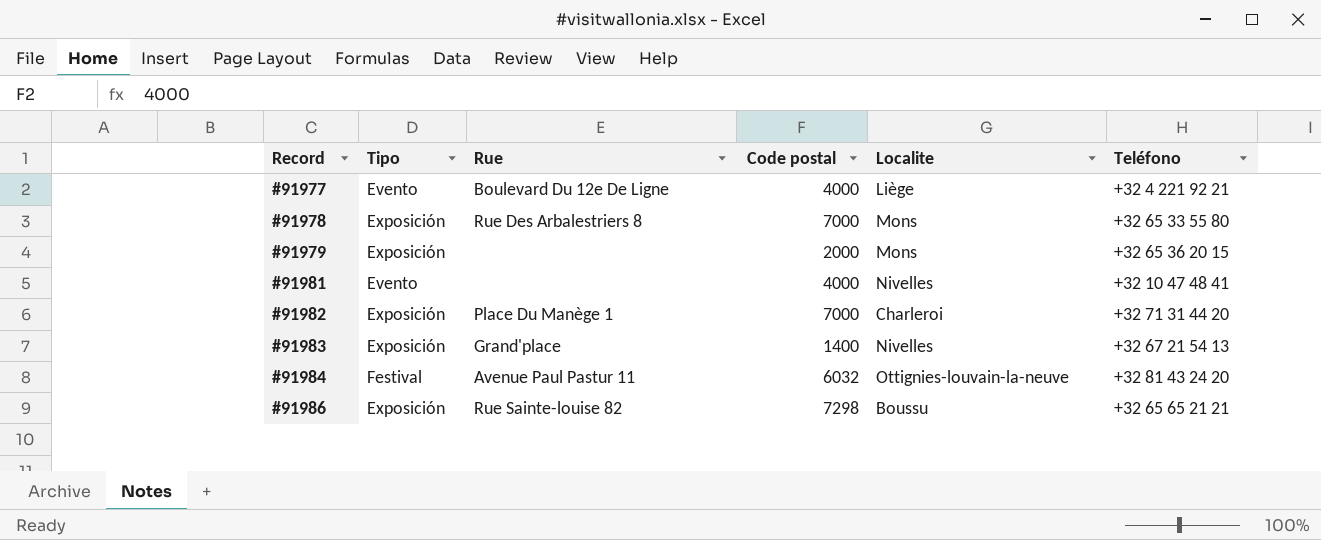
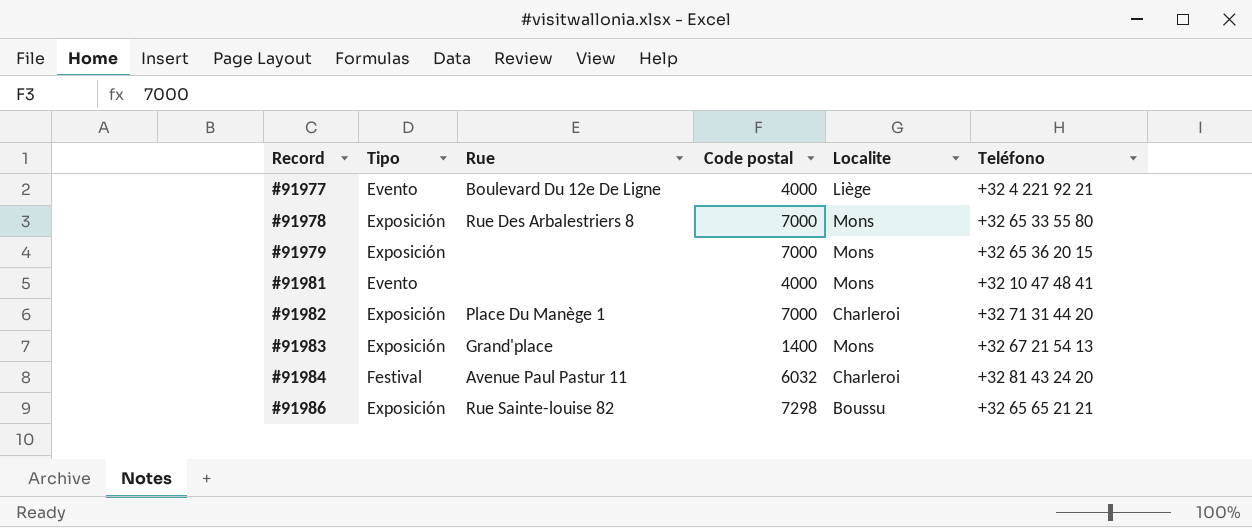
#91979 | Code postal: 2000 -> 7000
#91981 | Localite: Nivelles -> Mons
#91983 | Localite: Nivelles -> Mons
#91984 | Localite: Ottignies-louvain-la-neuve -> Charleroi

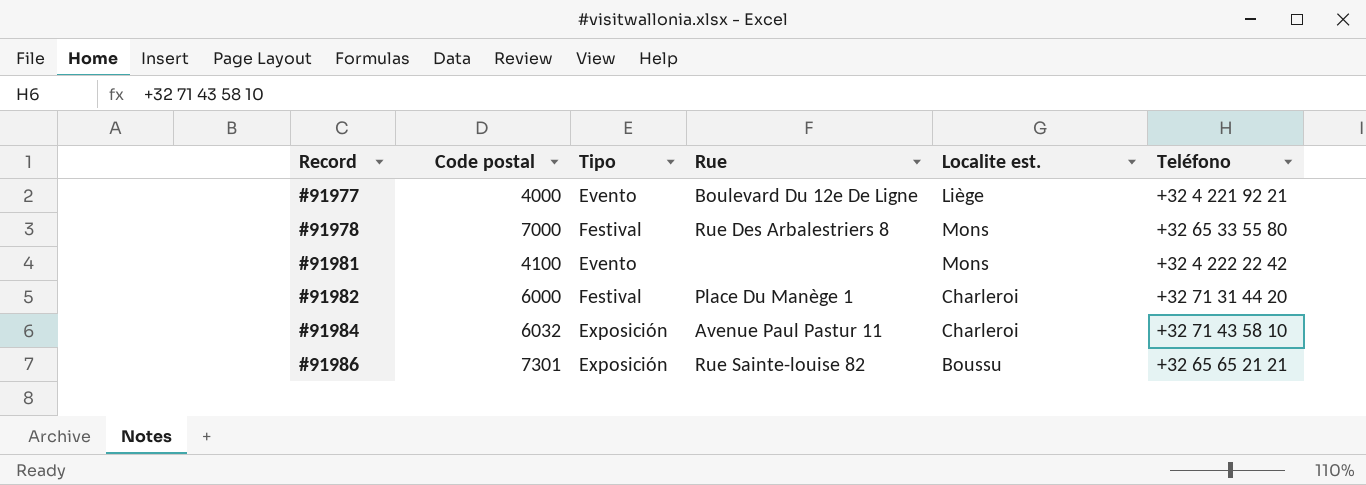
column Code postal | position: 4 -> 2
column name: Localite -> Localite est.
row #91979: Exposición | none | 7000 | Mons | +32 65 36 20 15 -> none
row #91983: Exposición | Grand'place | 1400 | Mons | +32 67 21 54 13 -> none
#91978 | Tipo: Exposición -> Festival
#91981 | Code postal: 4000 -> 4100
#91981 | Teléfono: +32 10 47 48 41 -> +32 4 222 22 42
#91982 | Code postal: 7000 -> 6000
#91982 | Tipo: Exposición -> Festival
#91984 | Tipo: Festival -> Exposición
#91984 | Teléfono: +32 81 43 24 20 -> +32 71 43 58 10
#91986 | Code postal: 7298 -> 7301

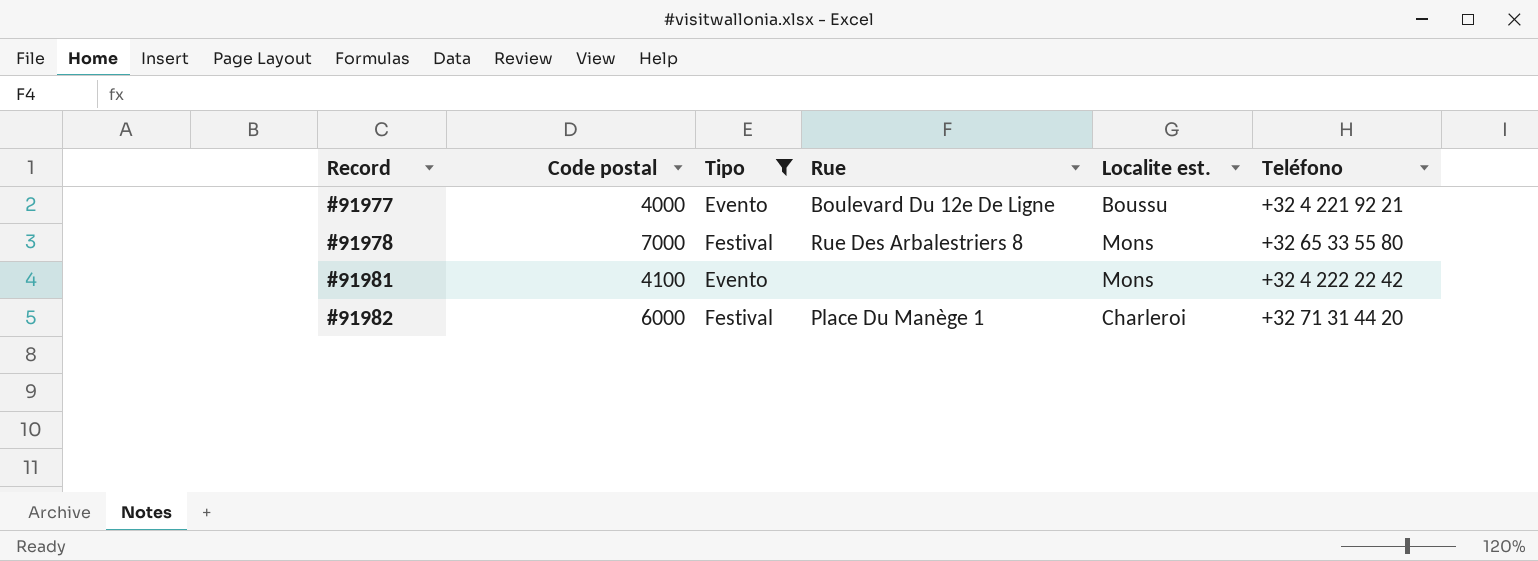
filter: none -> Tipo != Exposición
#91977 | Localite est.: Liège -> Boussu

